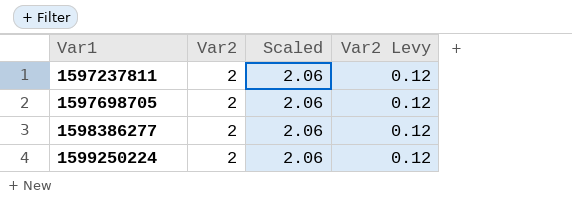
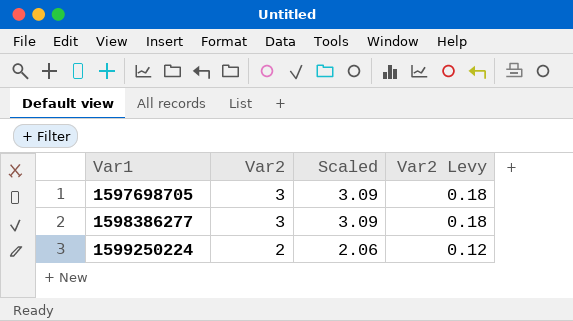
row 1597237811: 2 | 2.06 | 0.12 -> none
1597698705 | Var2: 2 -> 3
1597698705 | Scaled: 2.06 -> 3.09
1597698705 | Var2 Levy: 0.12 -> 0.18
1598386277 | Var2: 2 -> 3
1598386277 | Scaled: 2.06 -> 3.09
1598386277 | Var2 Levy: 0.12 -> 0.18

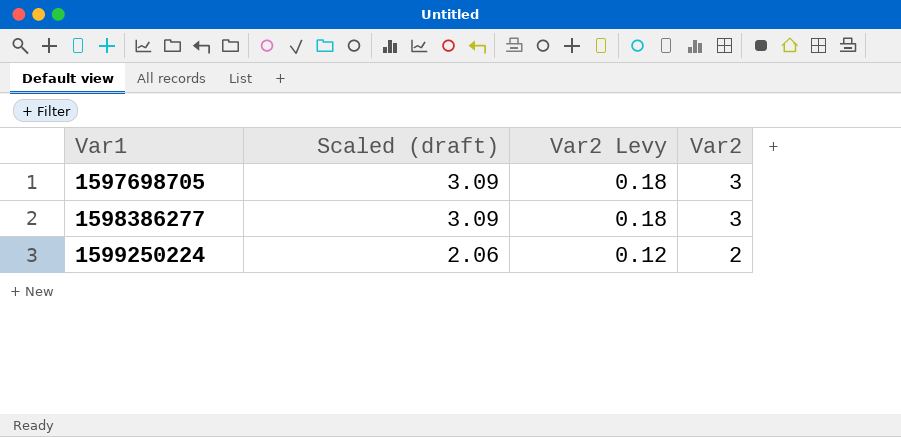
column name: Scaled -> Scaled (draft)
column Var2 | position: 2 -> 4

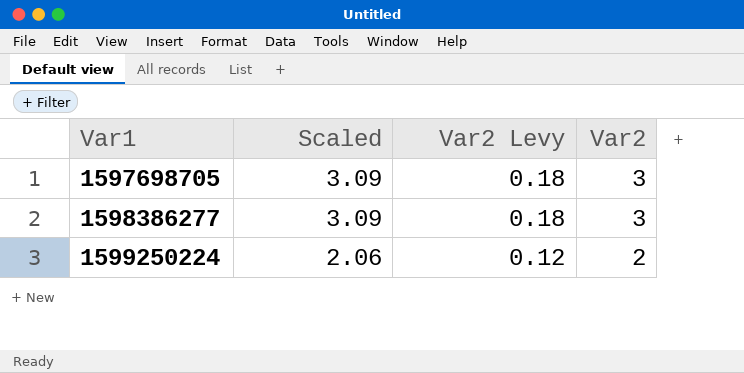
column name: Scaled (draft) -> Scaled

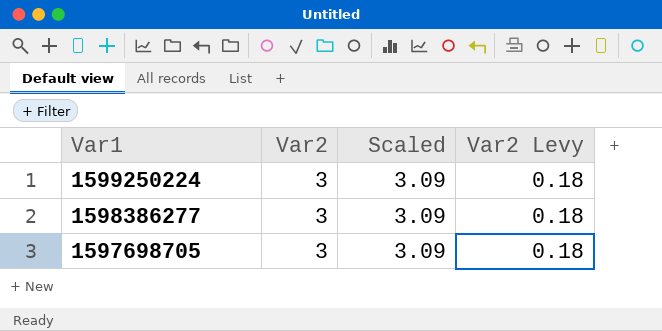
row order: Var1 ascending -> Var1 descending
column Var2 | position: 4 -> 2
1599250224 | Var2: 2 -> 3
1599250224 | Scaled: 2.06 -> 3.09
1599250224 | Var2 Levy: 0.12 -> 0.18

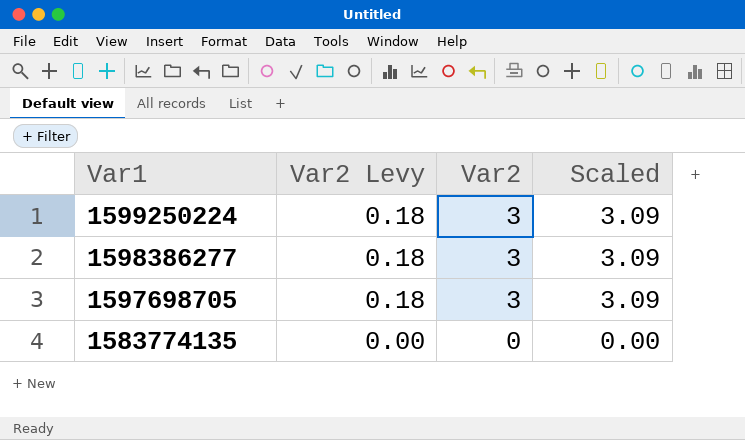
column Var2 Levy | position: 4 -> 2
row 1583774135: none -> 0.00 | 0 | 0.00

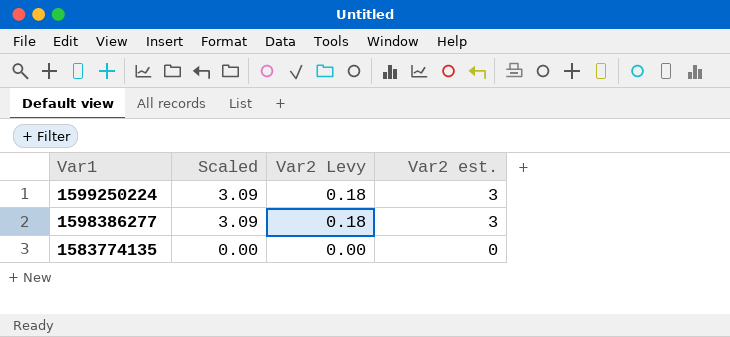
column Scaled | position: 4 -> 2
column name: Var2 -> Var2 est.
row 1597698705: 0.18 | 3 | 3.09 -> none

